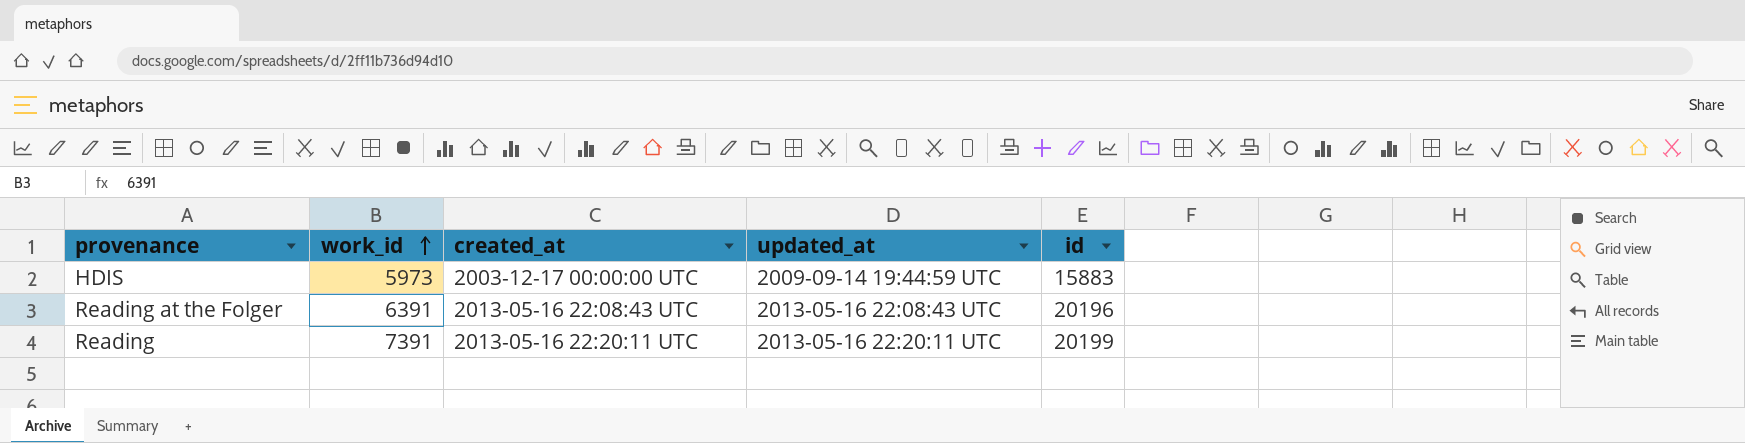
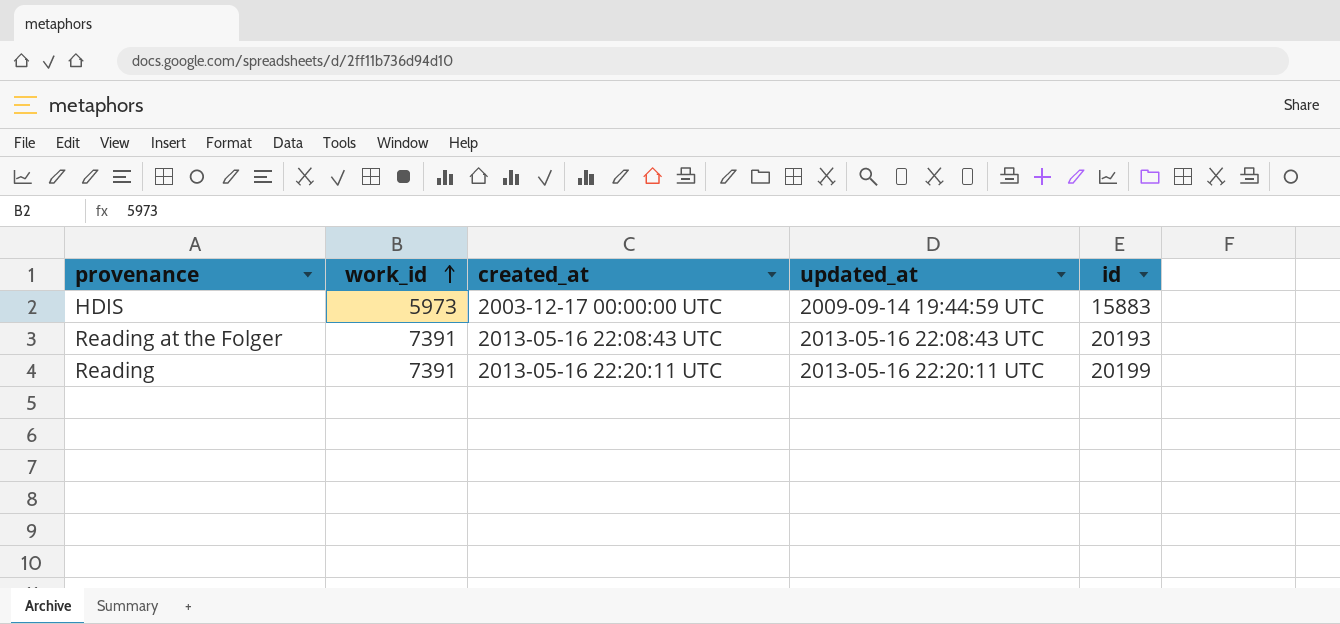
Reading at the Folger | work_id: 6391 -> 7391
Reading at the Folger | id: 20196 -> 20193

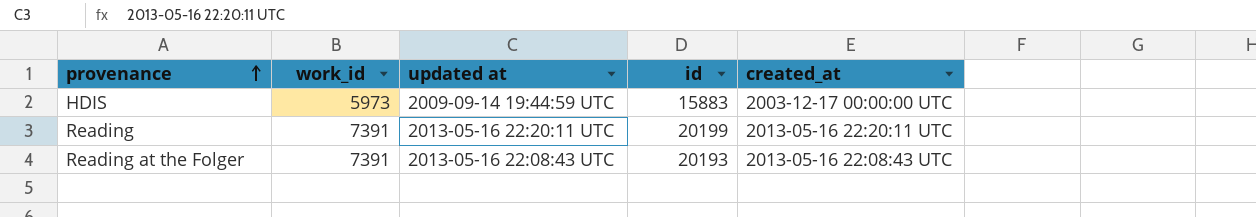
row order: work_id ascending -> provenance ascending
column name: updated_at -> updated at
column created_at | position: 3 -> 5

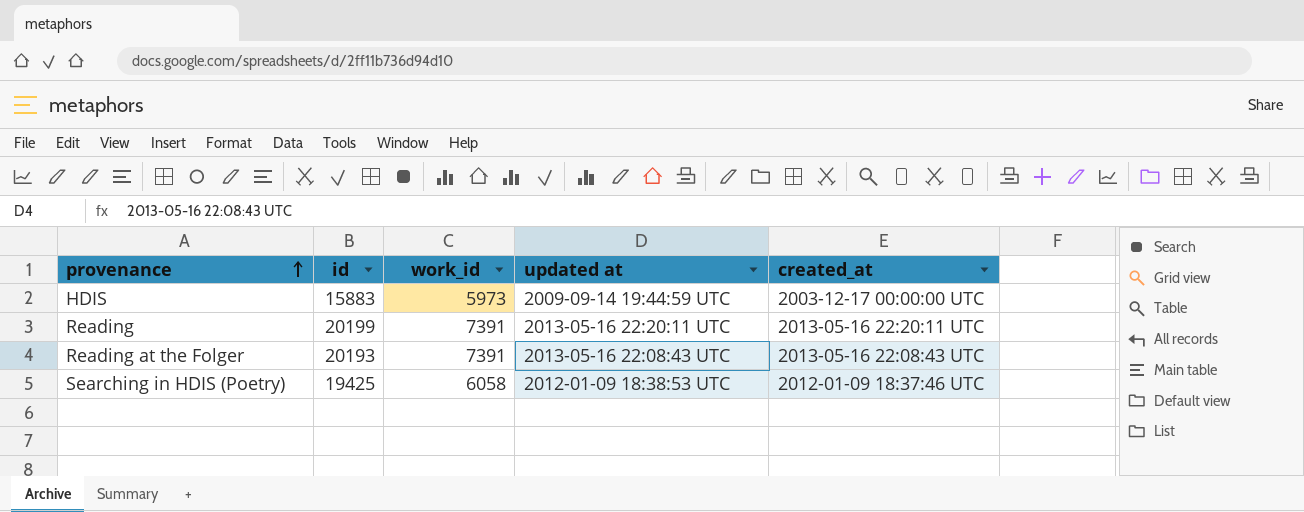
column id | position: 4 -> 2
row Searching in HDIS (Poetry): none -> 19425 | 6058 | 2012-01-09 18:38:53 UTC | 2012-01-09 18:37:46 UTC

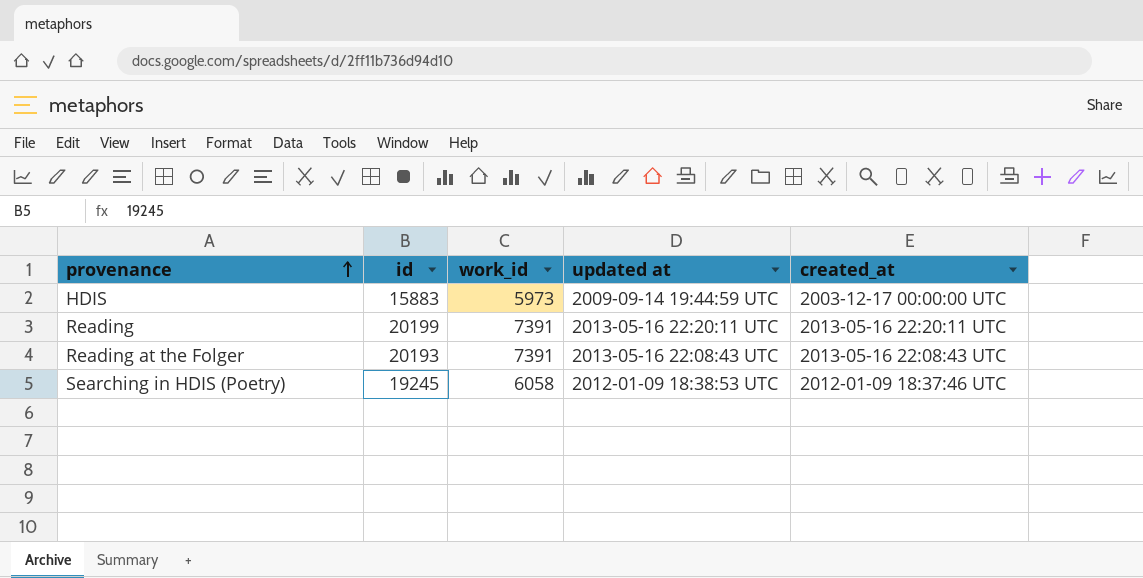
Searching in HDIS (Poetry) | id: 19425 -> 19245

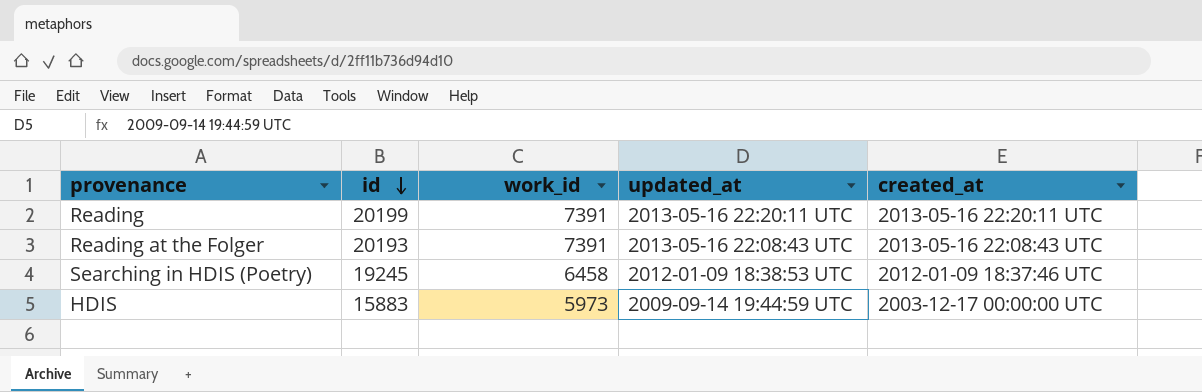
row order: provenance ascending -> id descending
column name: updated at -> updated_at
Searching in HDIS (Poetry) | work_id: 6058 -> 6458

